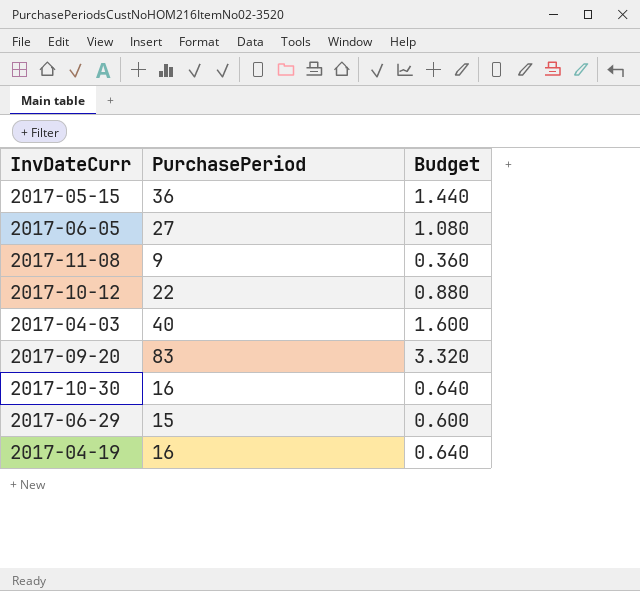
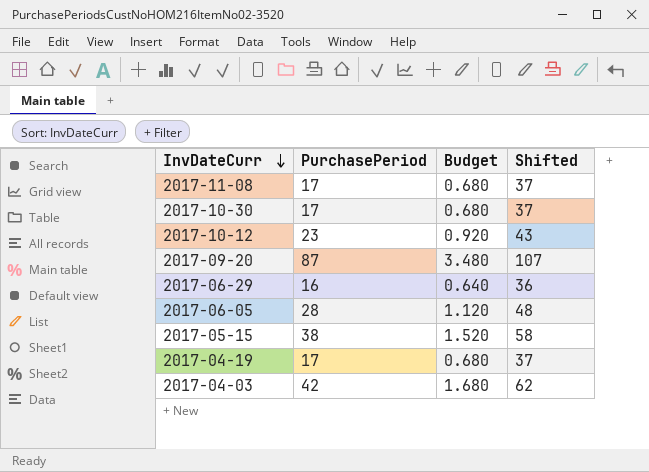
row order: none -> InvDateCurr descending
column Shifted | formula: none -> [PurchasePeriod] + 20
2017-11-08 | PurchasePeriod: 9 -> 17
2017-11-08 | Budget: 0.360 -> 0.680
2017-10-30 | PurchasePeriod: 16 -> 17
2017-10-30 | Budget: 0.640 -> 0.680
2017-10-12 | PurchasePeriod: 22 -> 23
2017-10-12 | Budget: 0.880 -> 0.920
2017-09-20 | PurchasePeriod: 83 -> 87
2017-09-20 | Budget: 3.320 -> 3.480
2017-06-29 | PurchasePeriod: 15 -> 16
2017-06-29 | Budget: 0.600 -> 0.640
2017-06-05 | PurchasePeriod: 27 -> 28
2017-06-05 | Budget: 1.080 -> 1.120
2017-05-15 | PurchasePeriod: 36 -> 38
2017-05-15 | Budget: 1.440 -> 1.520
2017-04-19 | PurchasePeriod: 16 -> 17
2017-04-19 | Budget: 0.640 -> 0.680
2017-04-03 | PurchasePeriod: 40 -> 42
2017-04-03 | Budget: 1.600 -> 1.680

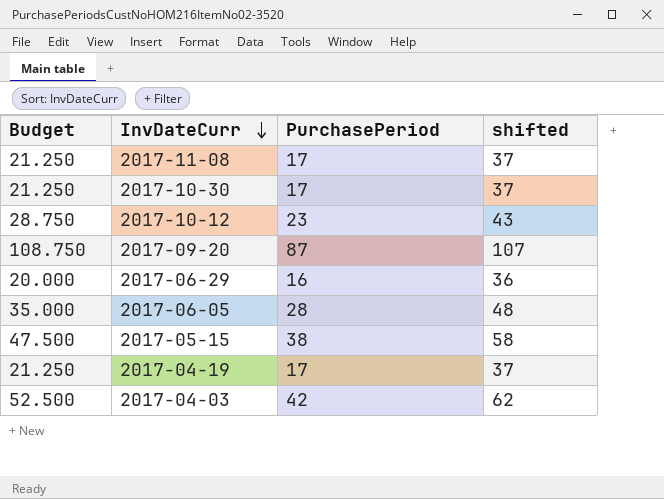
column Budget | formula: [PurchasePeriod] * 0.04 -> [PurchasePeriod] * 1.25
column Budget | position: 3 -> 1
column name: Shifted -> shifted

